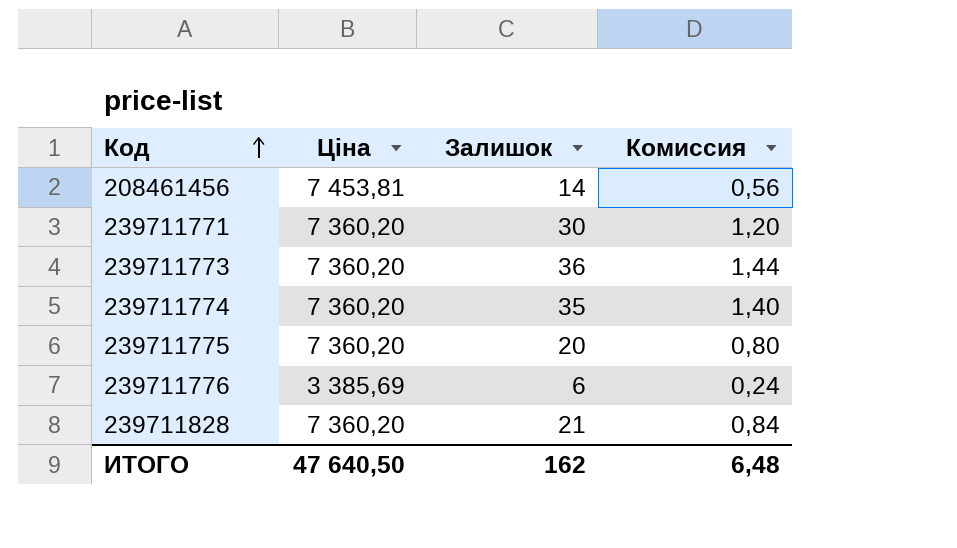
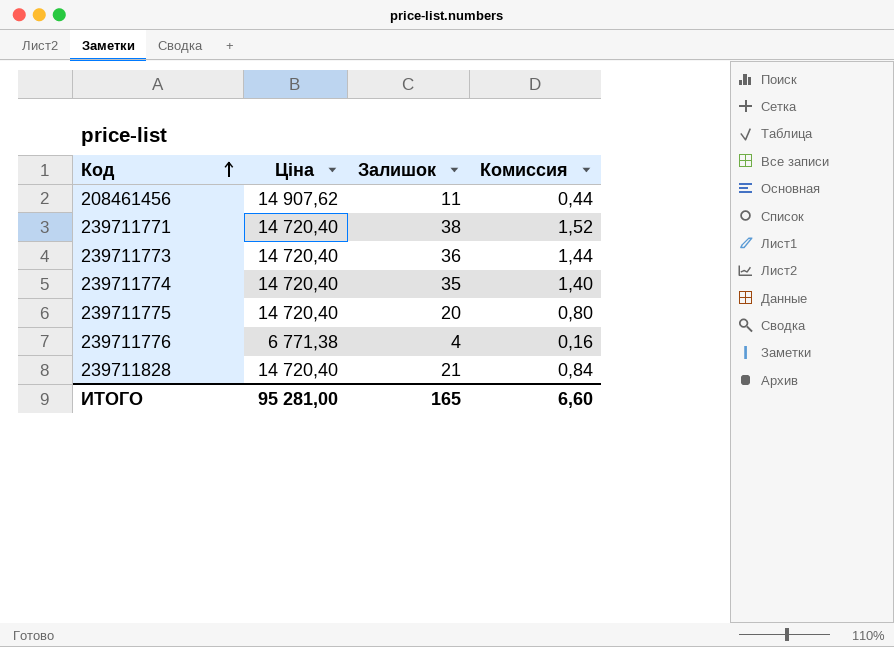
208461456 | Ціна: 7 453,81 -> 14 907,62
208461456 | Залишок: 14 -> 11
208461456 | Комиссия: 0,56 -> 0,44
239711771 | Ціна: 7 360,20 -> 14 720,40
239711771 | Залишок: 30 -> 38
239711771 | Комиссия: 1,20 -> 1,52
239711773 | Ціна: 7 360,20 -> 14 720,40
239711774 | Ціна: 7 360,20 -> 14 720,40
239711775 | Ціна: 7 360,20 -> 14 720,40
239711776 | Ціна: 3 385,69 -> 6 771,38
239711776 | Залишок: 6 -> 4
239711776 | Комиссия: 0,24 -> 0,16
239711828 | Ціна: 7 360,20 -> 14 720,40
ИТОГО | Ціна: 47 640,50 -> 95 281,00
ИТОГО | Залишок: 162 -> 165
ИТОГО | Комиссия: 6,48 -> 6,60

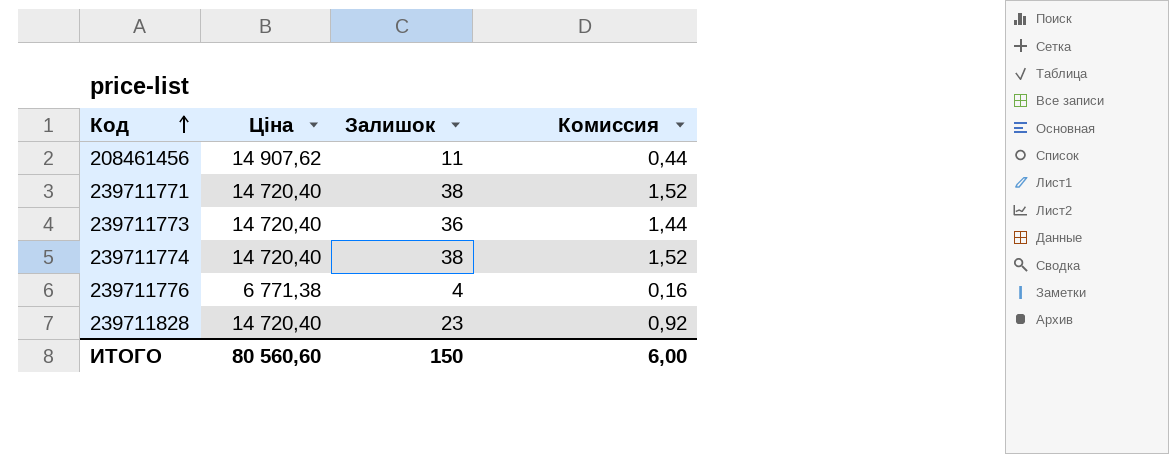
row 239711775: 14 720,40 | 20 | 0,80 -> none
239711774 | Залишок: 35 -> 38
239711774 | Комиссия: 1,40 -> 1,52
239711828 | Залишок: 21 -> 23
239711828 | Комиссия: 0,84 -> 0,92
ИТОГО | Ціна: 95 281,00 -> 80 560,60
ИТОГО | Залишок: 165 -> 150
ИТОГО | Комиссия: 6,60 -> 6,00

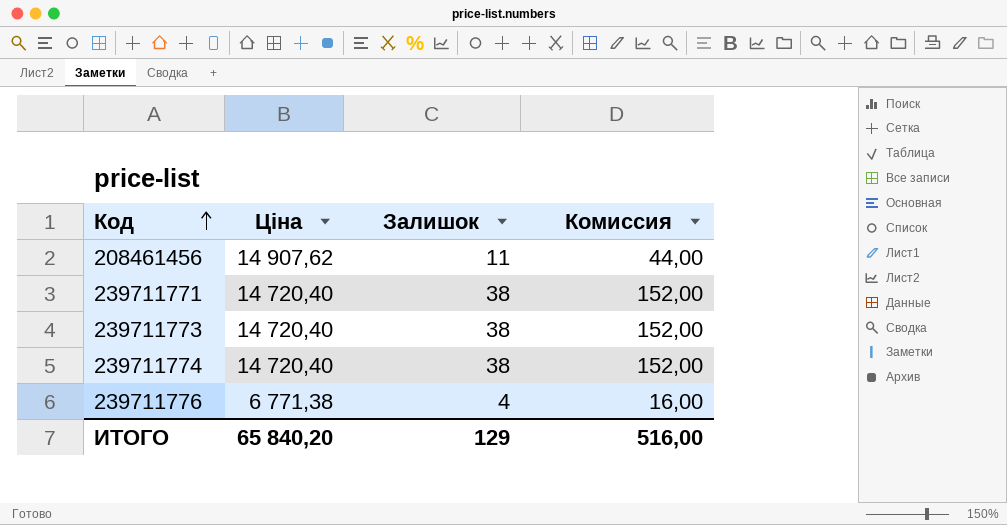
column Комиссия | formula: [Залишок] * 0,04 -> [Залишок] * 4
row 239711828: 14 720,40 | 23 | 0,92 -> none
239711773 | Залишок: 36 -> 38
ИТОГО | Ціна: 80 560,60 -> 65 840,20
ИТОГО | Залишок: 150 -> 129
ИТОГО | Комиссия: 6,00 -> 516,00

